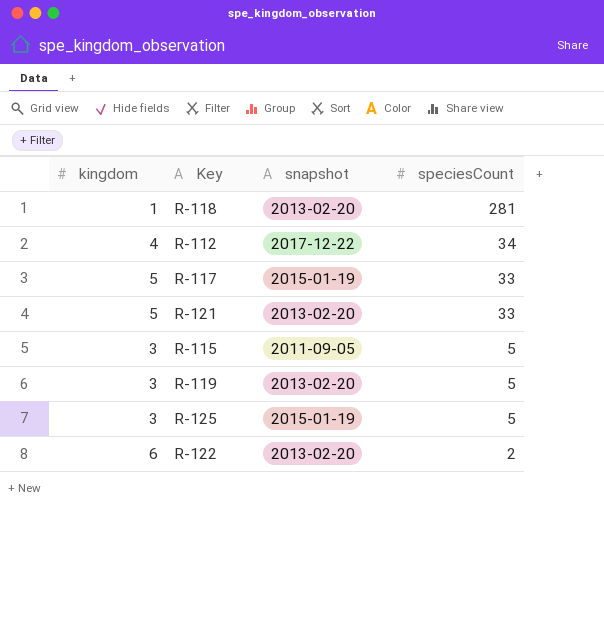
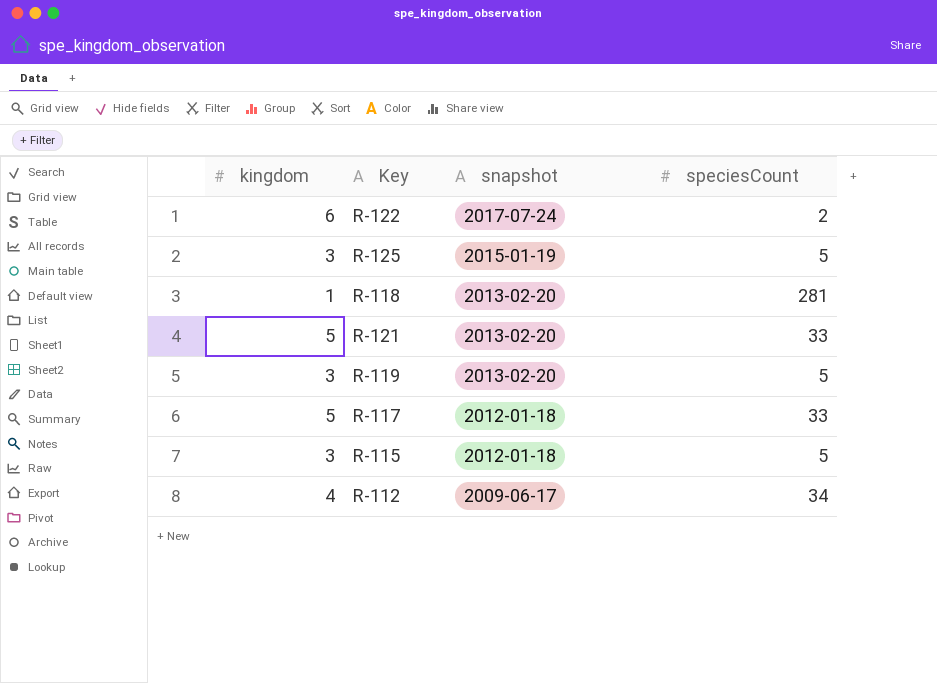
row order: speciesCount descending -> snapshot descending
R-122 | snapshot: 2013-02-20 -> 2017-07-24
R-117 | snapshot: 2015-01-19 -> 2012-01-18
R-115 | snapshot: 2011-09-05 -> 2012-01-18
R-112 | snapshot: 2017-12-22 -> 2009-06-17

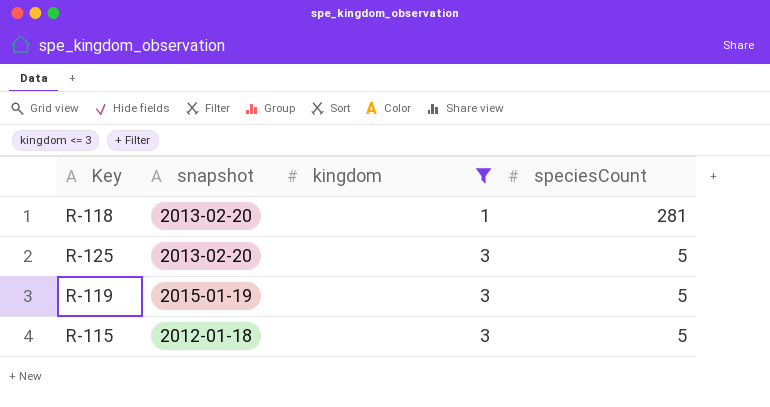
filter: none -> kingdom <= 3
row order: snapshot descending -> kingdom ascending
column kingdom | position: 1 -> 3
R-125 | snapshot: 2015-01-19 -> 2013-02-20
R-119 | snapshot: 2013-02-20 -> 2015-01-19

